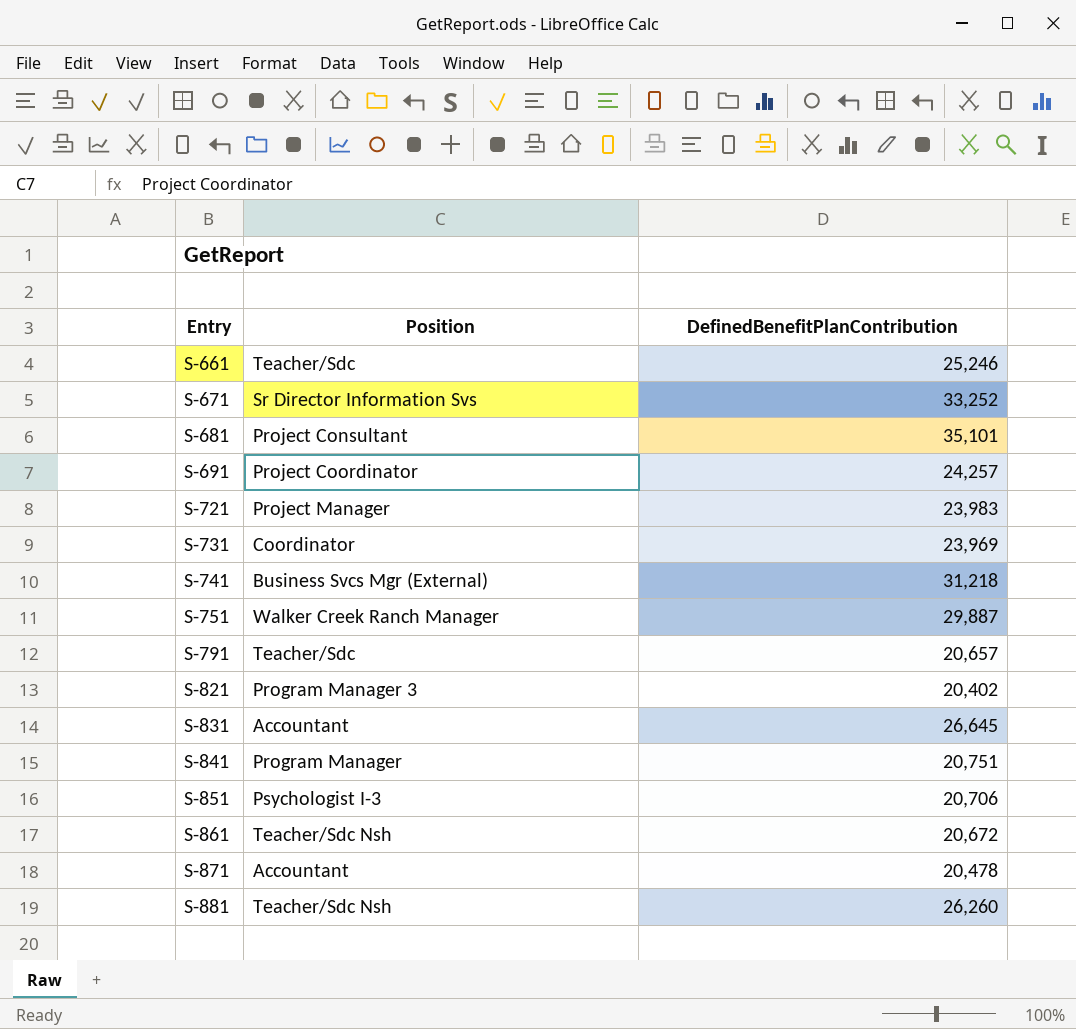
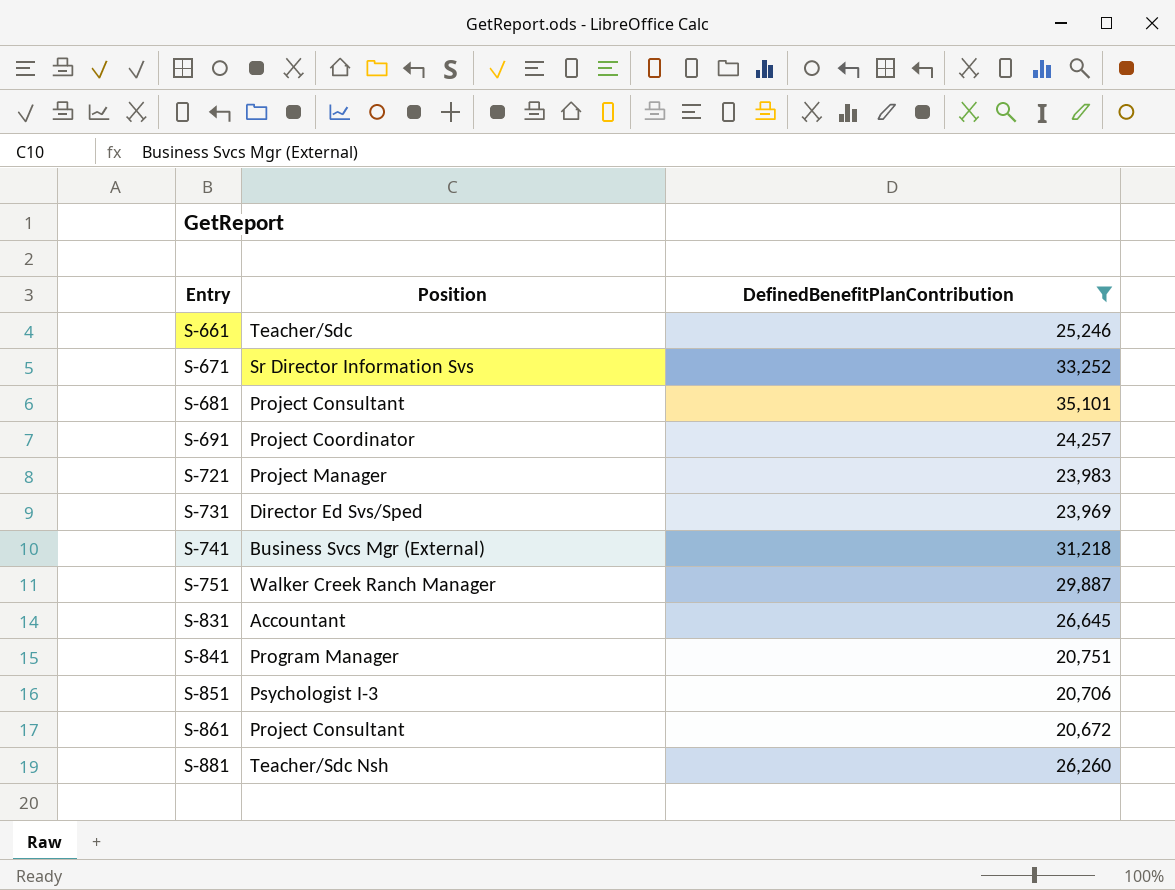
filter: none -> DefinedBenefitPlanContribution >= 20,672
S-731 | Position: Coordinator -> Director Ed Svs/Sped
S-861 | Position: Teacher/Sdc Nsh -> Project Consultant

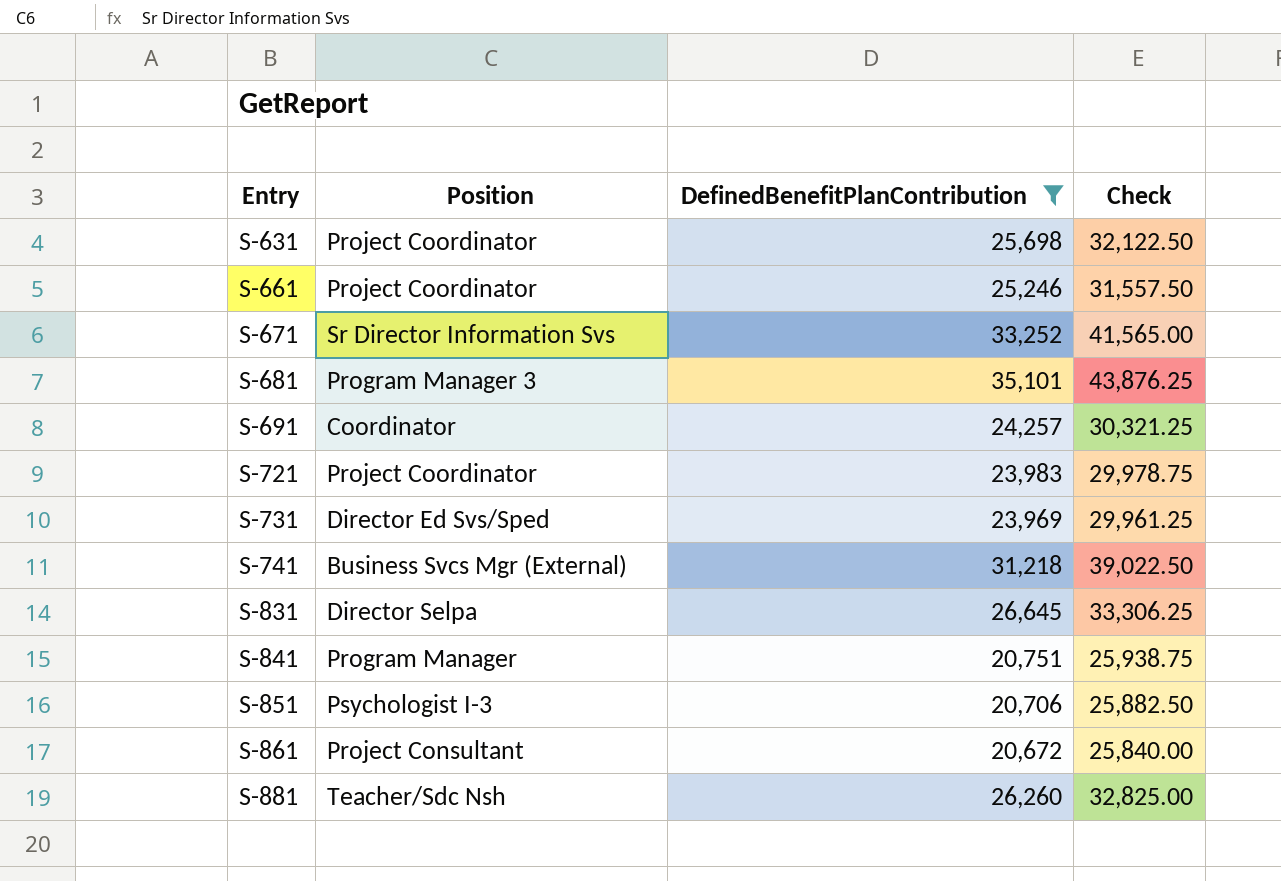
column Check | formula: none -> [DefinedBenefitPlanContribution] * 1.25
row S-751: Walker Creek Ranch Manager | 29,887 -> none
row S-631: none -> Project Coordinator | 25,698 | 32,122.50
S-661 | Position: Teacher/Sdc -> Project Coordinator
S-681 | Position: Project Consultant -> Program Manager 3
S-691 | Position: Project Coordinator -> Coordinator
S-721 | Position: Project Manager -> Project Coordinator
S-831 | Position: Accountant -> Director Selpa

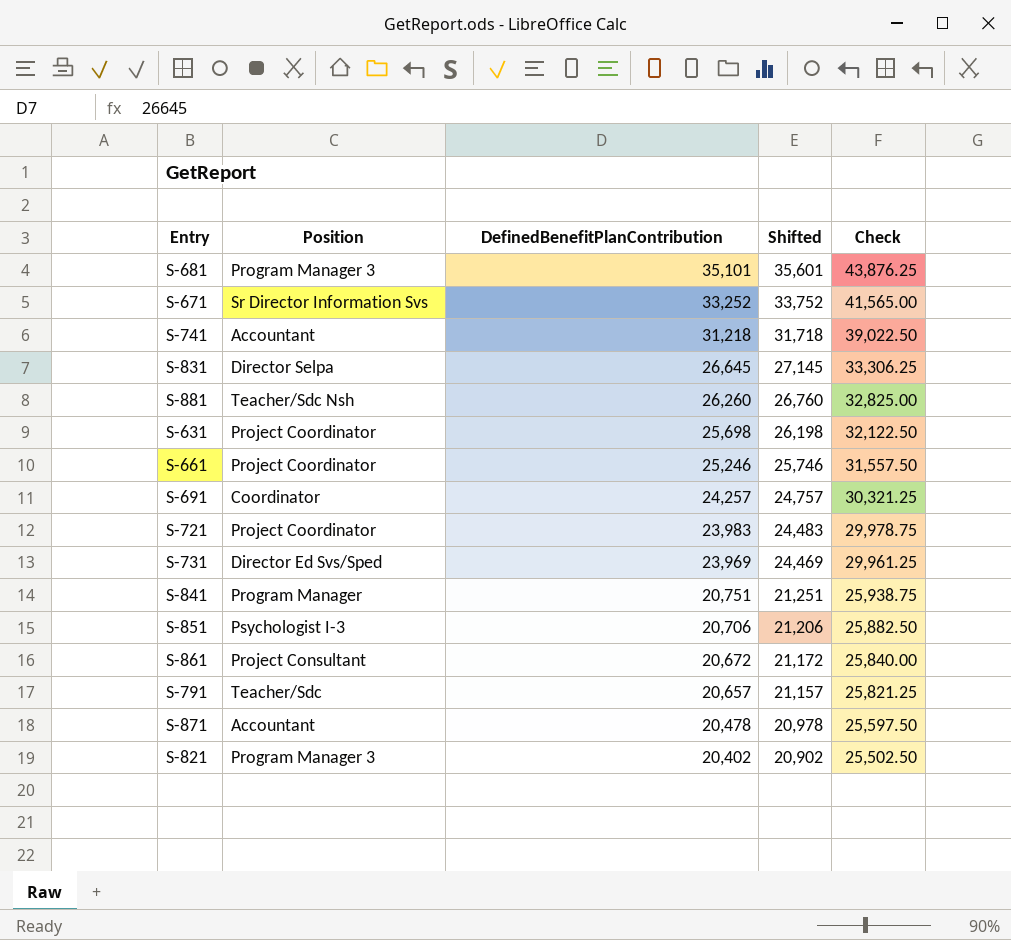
filter: DefinedBenefitPlanContribution >= 20,672 -> none
row order: Entry ascending -> DefinedBenefitPlanContribution descending
column Shifted | formula: none -> [DefinedBenefitPlanContribution] + 500
S-741 | Position: Business Svcs Mgr (External) -> Accountant

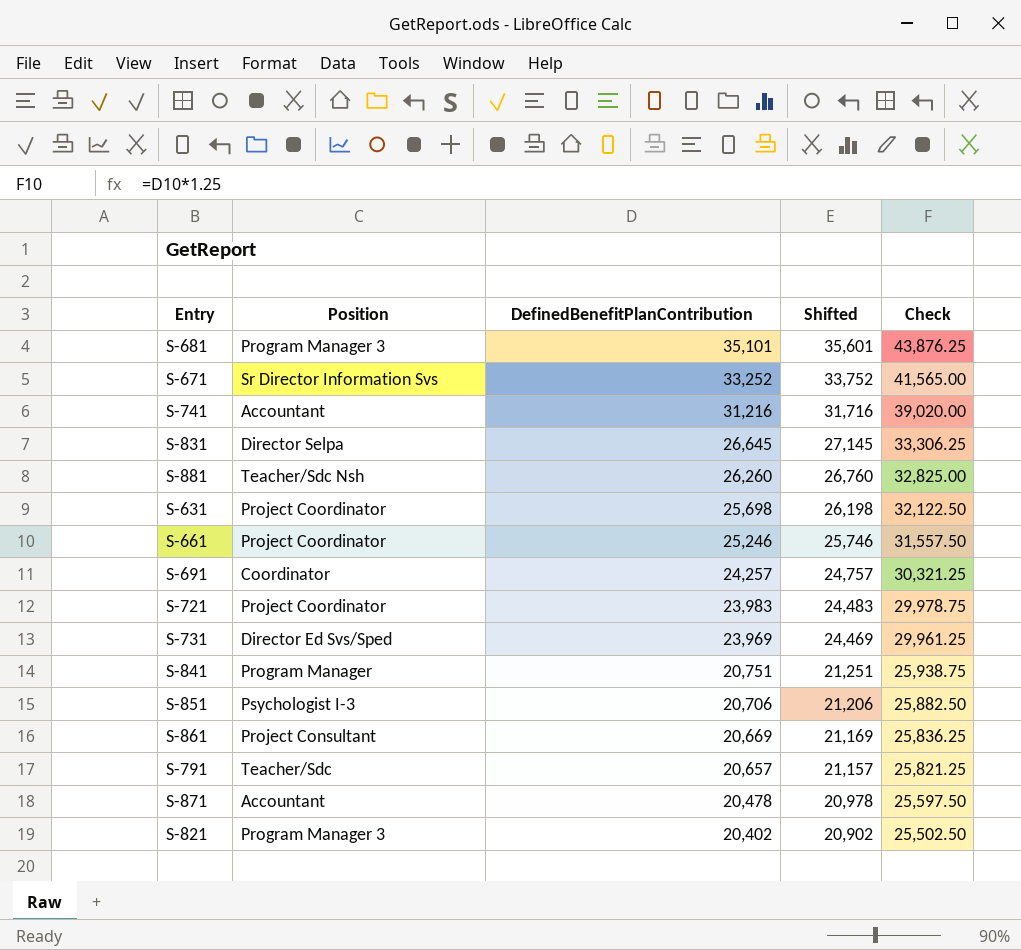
S-741 | DefinedBenefitPlanContribution: 31,218 -> 31,216
S-741 | Shifted: 31,718 -> 31,716
S-741 | Check: 39,022.50 -> 39,020.00
S-861 | DefinedBenefitPlanContribution: 20,672 -> 20,669
S-861 | Shifted: 21,172 -> 21,169
S-861 | Check: 25,840.00 -> 25,836.25

